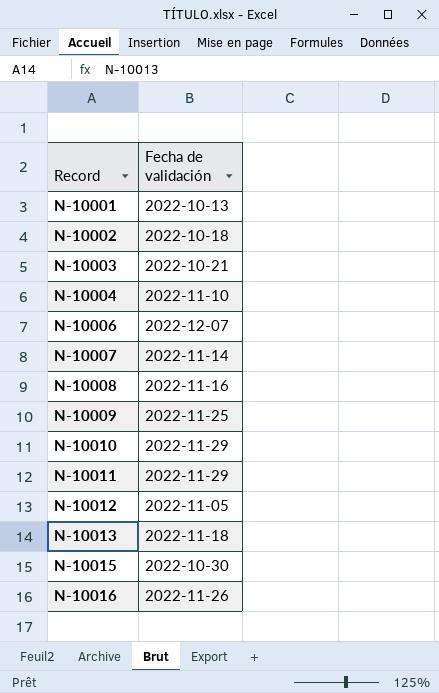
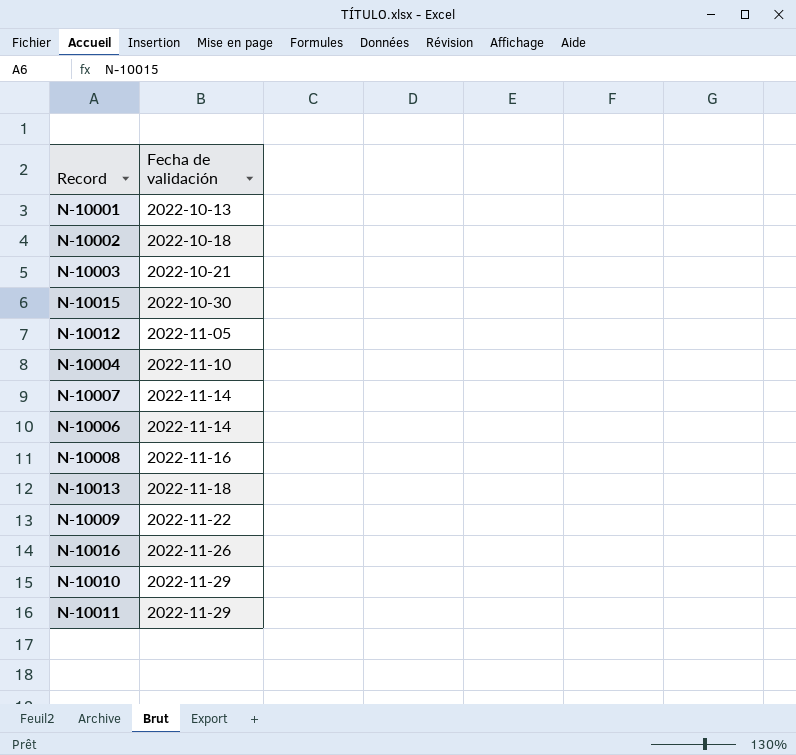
row order: Record ascending -> Fecha de validación ascending
N-10006 | Fecha de validación: 2022-12-07 -> 2022-11-14
N-10009 | Fecha de validación: 2022-11-25 -> 2022-11-22

